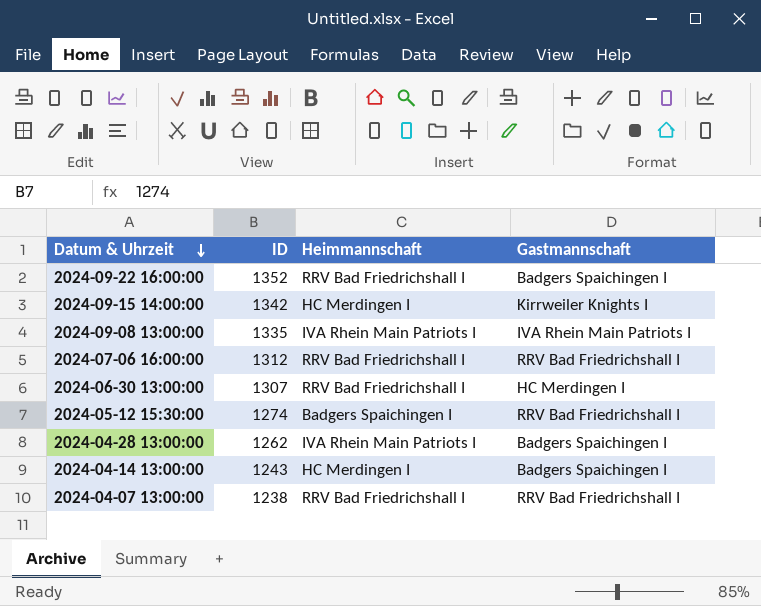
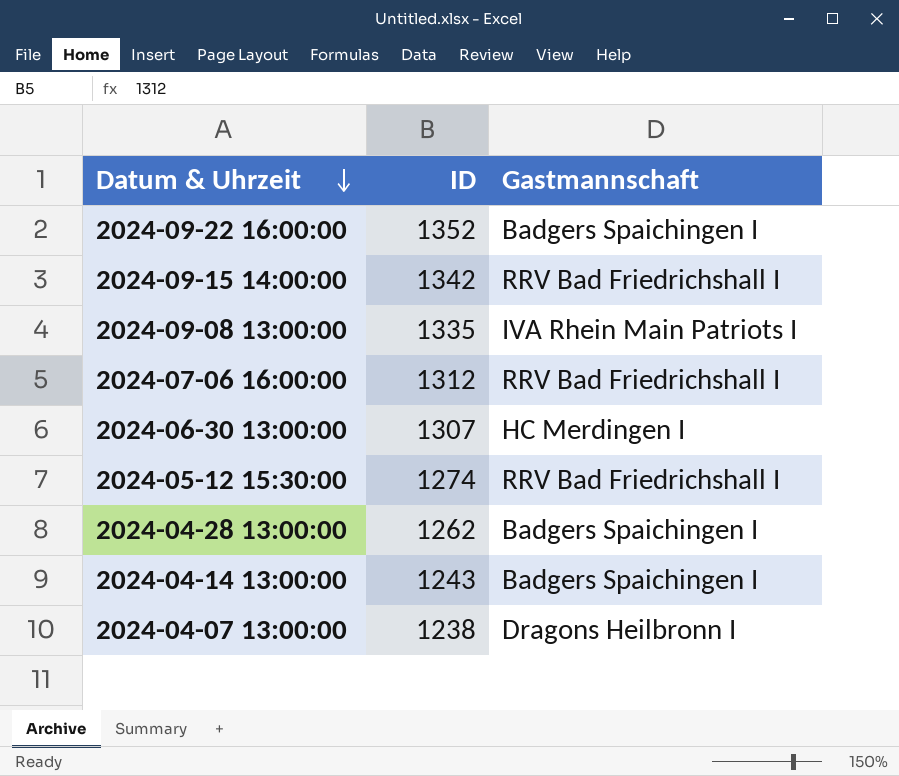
column Heimmannschaft | position: 3 -> none
2024-09-15 14:00:00 | Gastmannschaft: Kirrweiler Knights I -> RRV Bad Friedrichshall I
2024-04-07 13:00:00 | Gastmannschaft: RRV Bad Friedrichshall I -> Dragons Heilbronn I

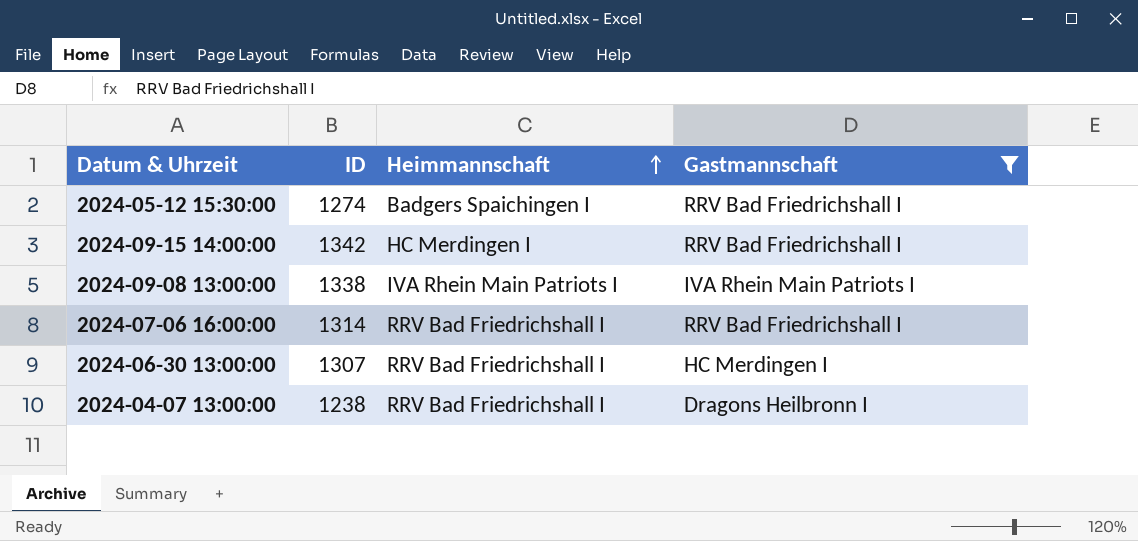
filter: none -> Gastmannschaft != Badgers Spaichingen I
row order: Datum & Uhrzeit descending -> Heimmannschaft ascending
column Heimmannschaft | position: none -> 3
2024-09-08 13:00:00 | ID: 1335 -> 1338
2024-07-06 16:00:00 | ID: 1312 -> 1314

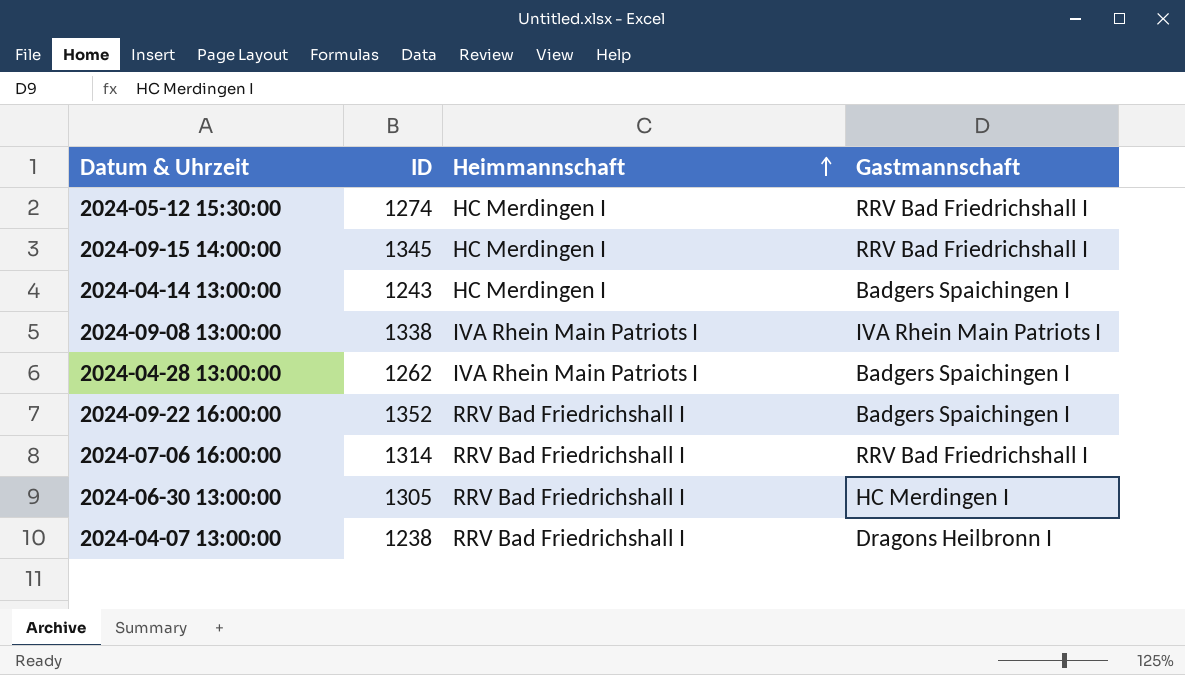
filter: Gastmannschaft != Badgers Spaichingen I -> none
2024-05-12 15:30:00 | Heimmannschaft: Badgers Spaichingen I -> HC Merdingen I
2024-09-15 14:00:00 | ID: 1342 -> 1345
2024-06-30 13:00:00 | ID: 1307 -> 1305

